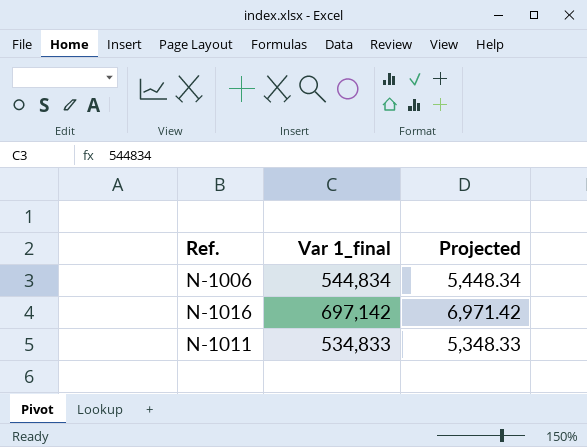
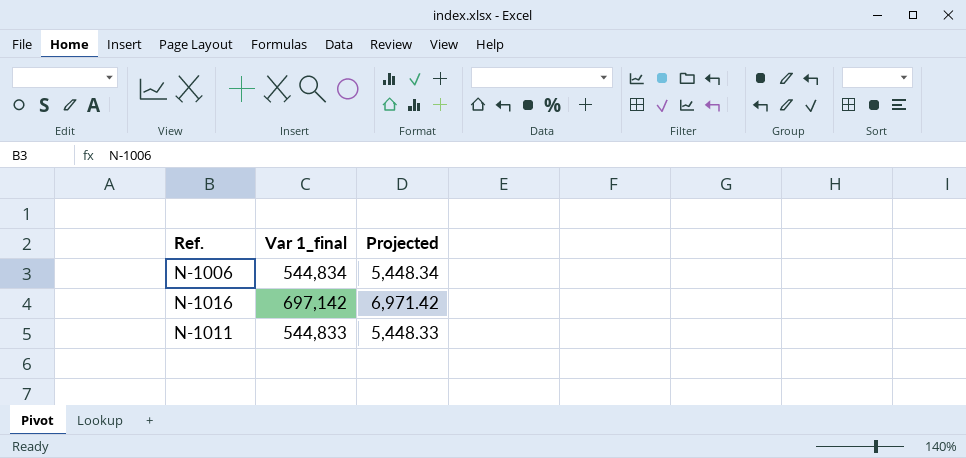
N-1011 | Var 1_final: 534,833 -> 544,833
N-1011 | Projected: 5,348.33 -> 5,448.33

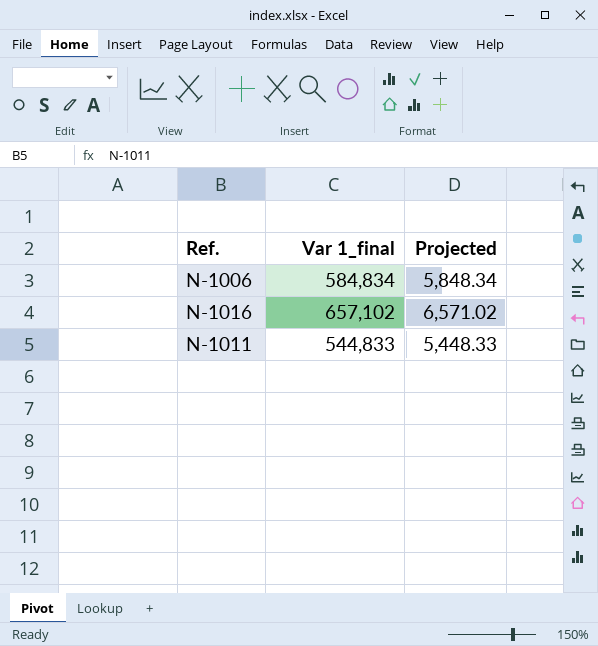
N-1006 | Var 1_final: 544,834 -> 584,834
N-1006 | Projected: 5,448.34 -> 5,848.34
N-1016 | Var 1_final: 697,142 -> 657,102
N-1016 | Projected: 6,971.42 -> 6,571.02

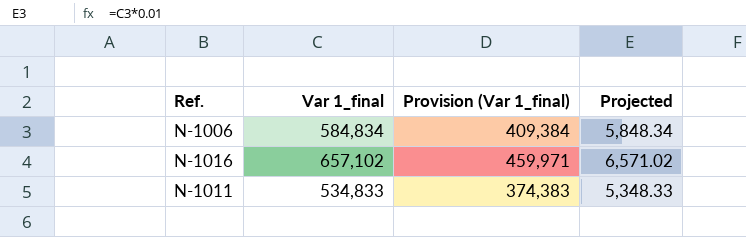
column Provision (Var 1_final) | formula: none -> [Var 1_final] * 0.7
N-1011 | Var 1_final: 544,833 -> 534,833
N-1011 | Projected: 5,448.33 -> 5,348.33

